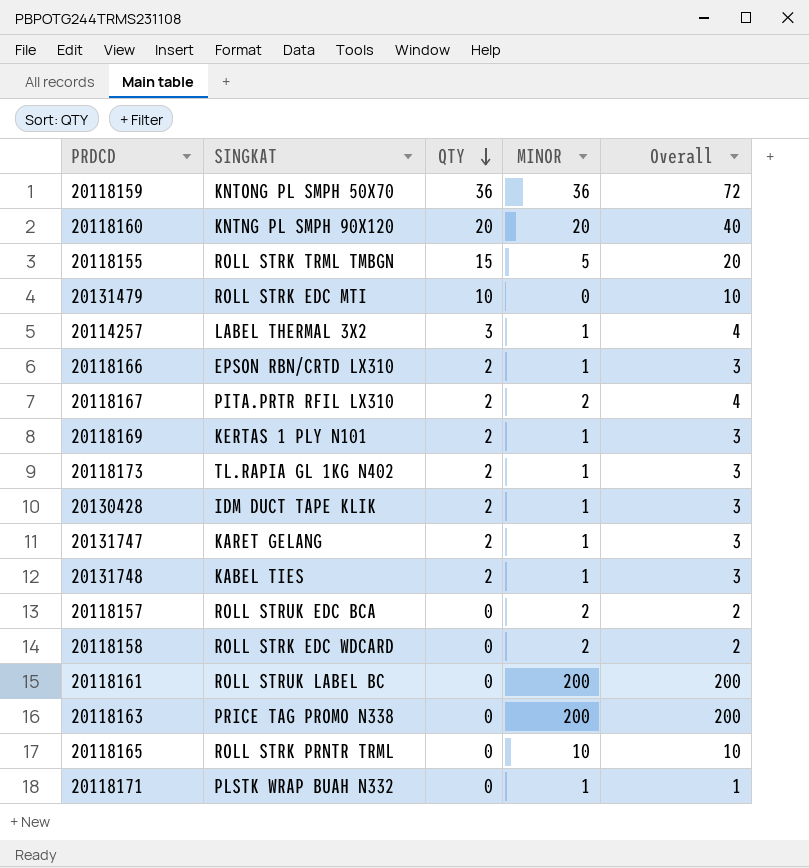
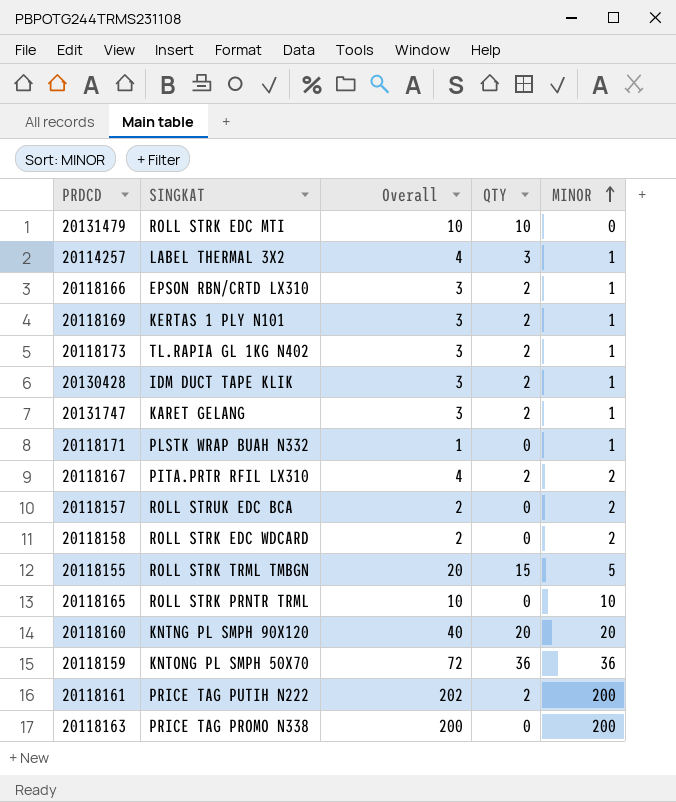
row order: QTY descending -> MINOR ascending
column Overall | position: 5 -> 3
row 20131748: KABEL TIES | 2 | 1 | 3 -> none
20118161 | SINGKAT: ROLL STRUK LABEL BC -> PRICE TAG PUTIH N222
20118161 | Overall: 200 -> 202
20118161 | QTY: 0 -> 2

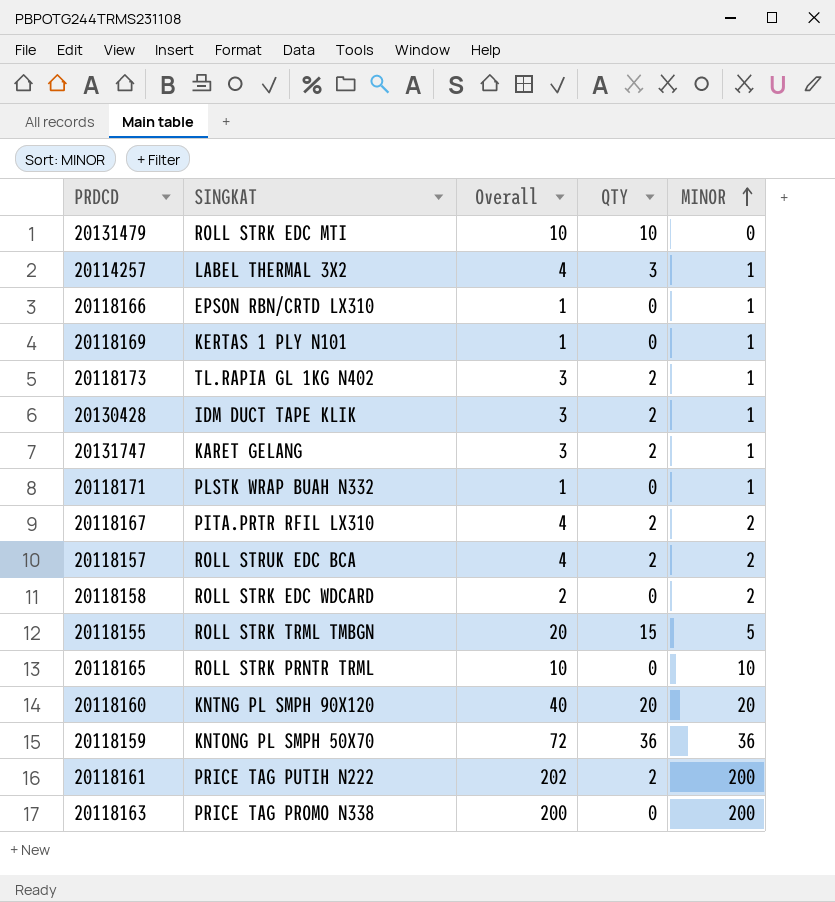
20118166 | Overall: 3 -> 1
20118166 | QTY: 2 -> 0
20118169 | Overall: 3 -> 1
20118169 | QTY: 2 -> 0
20118157 | Overall: 2 -> 4
20118157 | QTY: 0 -> 2

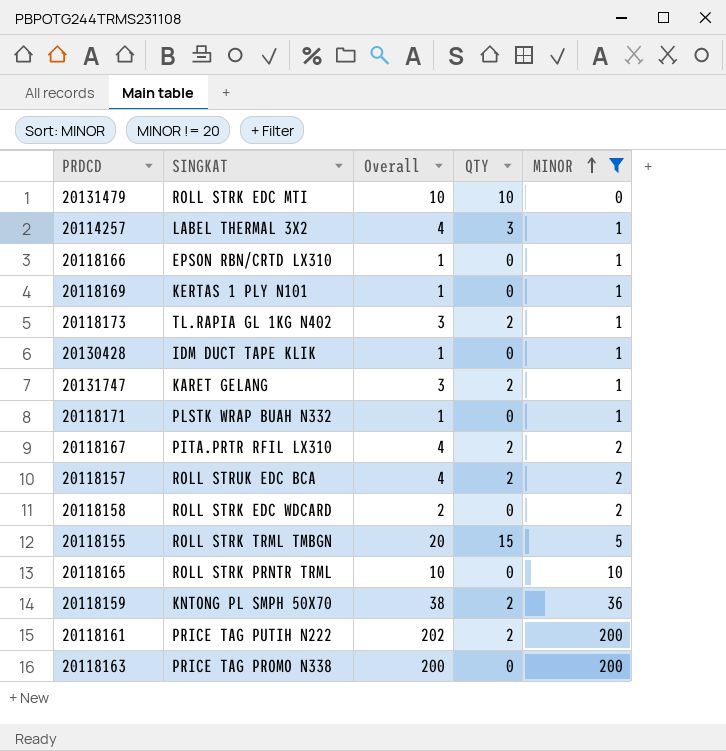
filter: none -> MINOR != 20
20130428 | Overall: 3 -> 1
20130428 | QTY: 2 -> 0
20118159 | Overall: 72 -> 38
20118159 | QTY: 36 -> 2

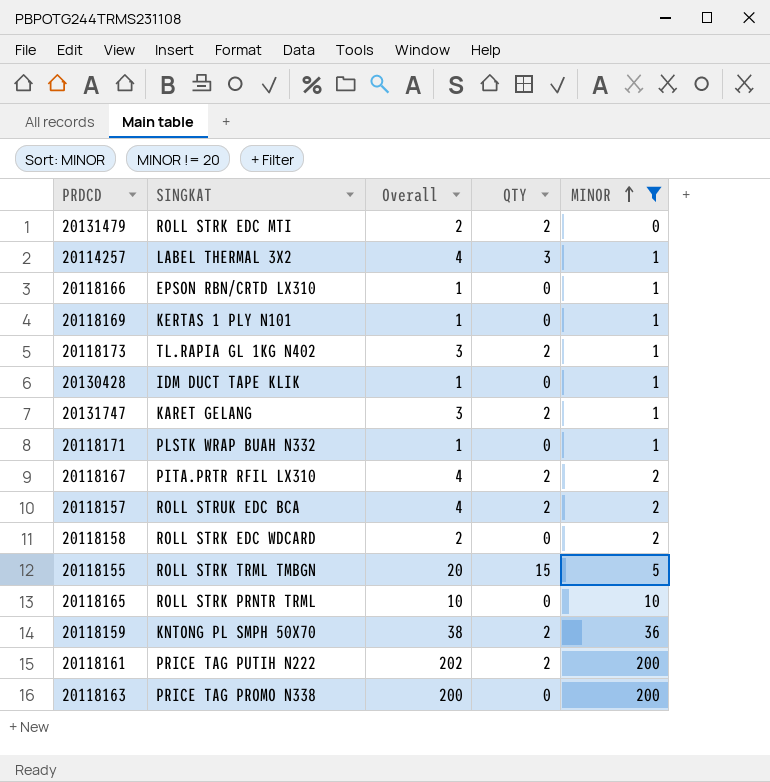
20131479 | Overall: 10 -> 2
20131479 | QTY: 10 -> 2

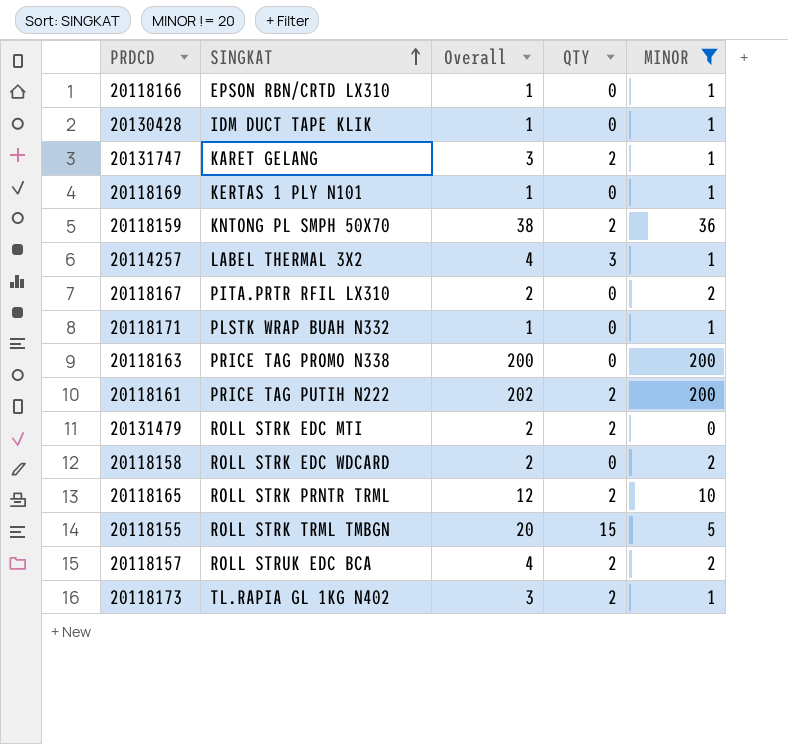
row order: MINOR ascending -> SINGKAT ascending
20118167 | Overall: 4 -> 2
20118167 | QTY: 2 -> 0
20118165 | Overall: 10 -> 12
20118165 | QTY: 0 -> 2

